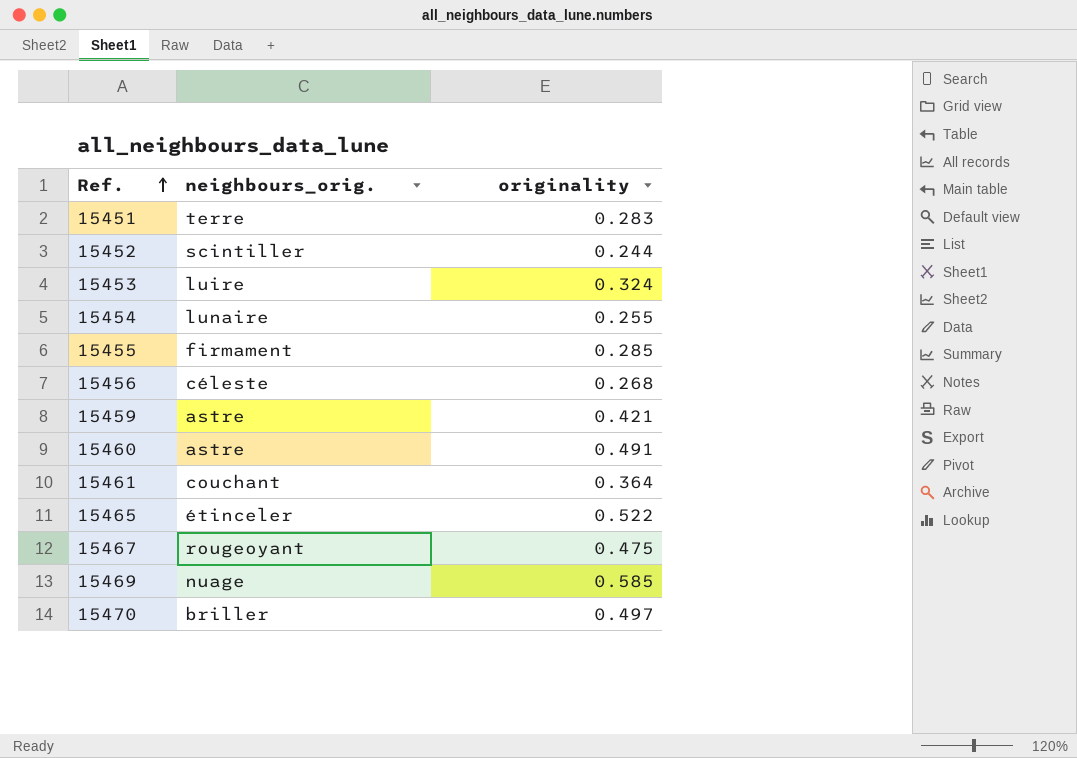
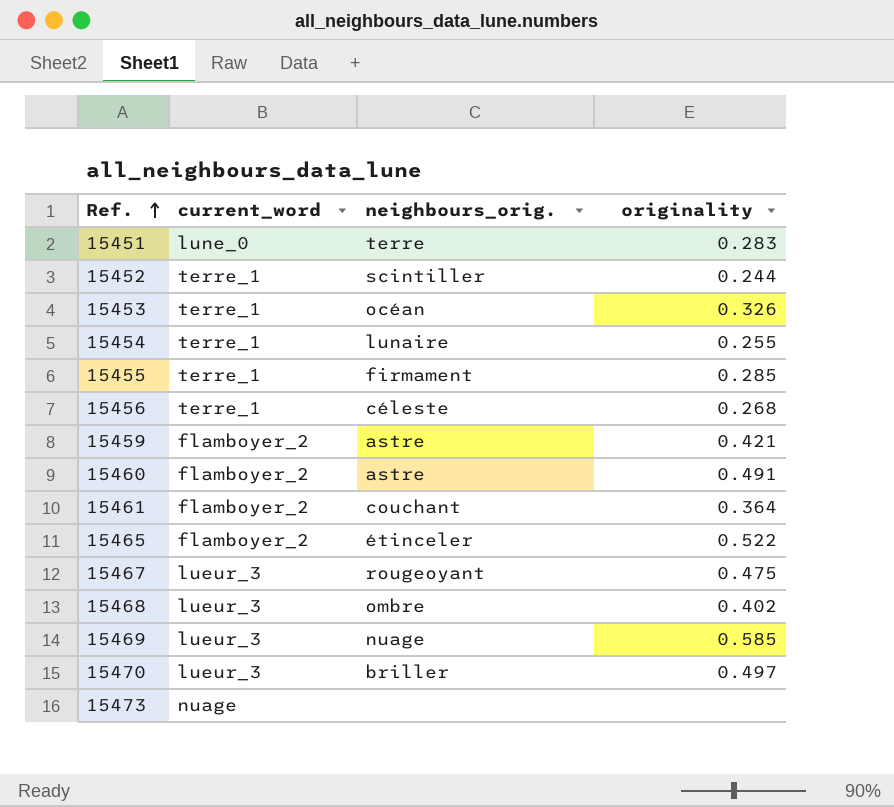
column current_word | position: none -> 2
15453 | neighbours_orig.: luire -> océan
15453 | originality: 0.324 -> 0.326
row 15468: none -> lueur_3 | ombre | 0.402
row 15473: none -> nuage | none | none

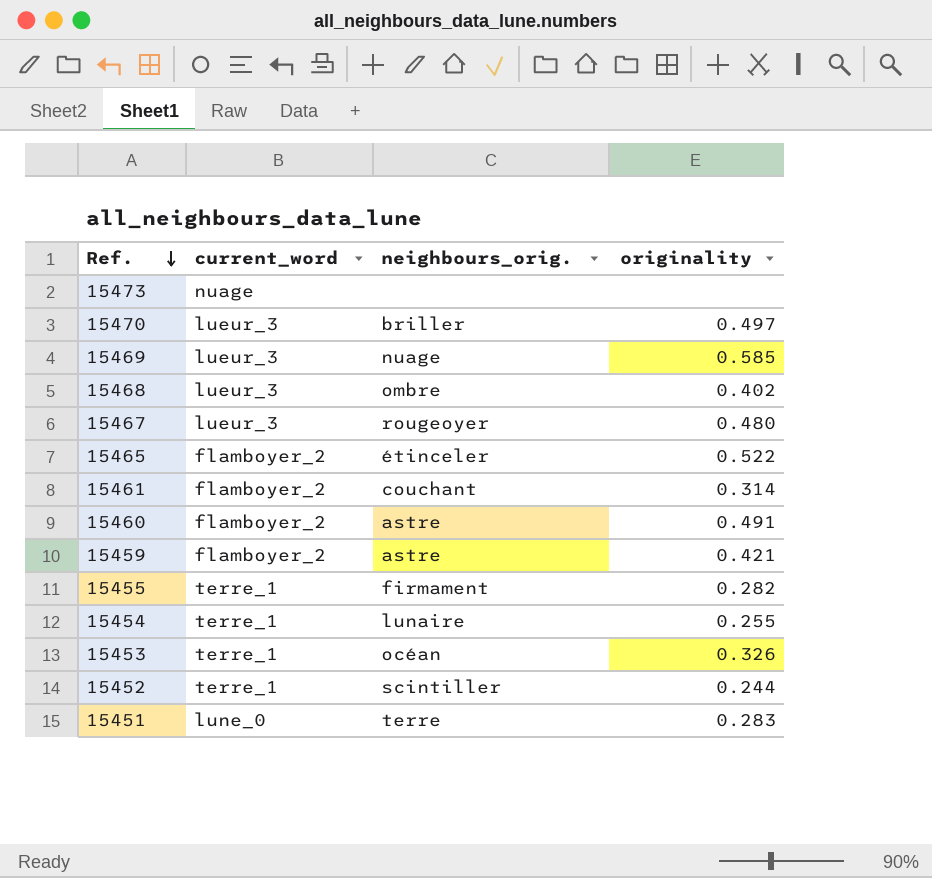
row order: Ref. ascending -> Ref. descending
row 15456: terre_1 | céleste | 0.268 -> none
15467 | neighbours_orig.: rougeoyant -> rougeoyer
15467 | originality: 0.475 -> 0.480
15461 | originality: 0.364 -> 0.314
15455 | originality: 0.285 -> 0.282

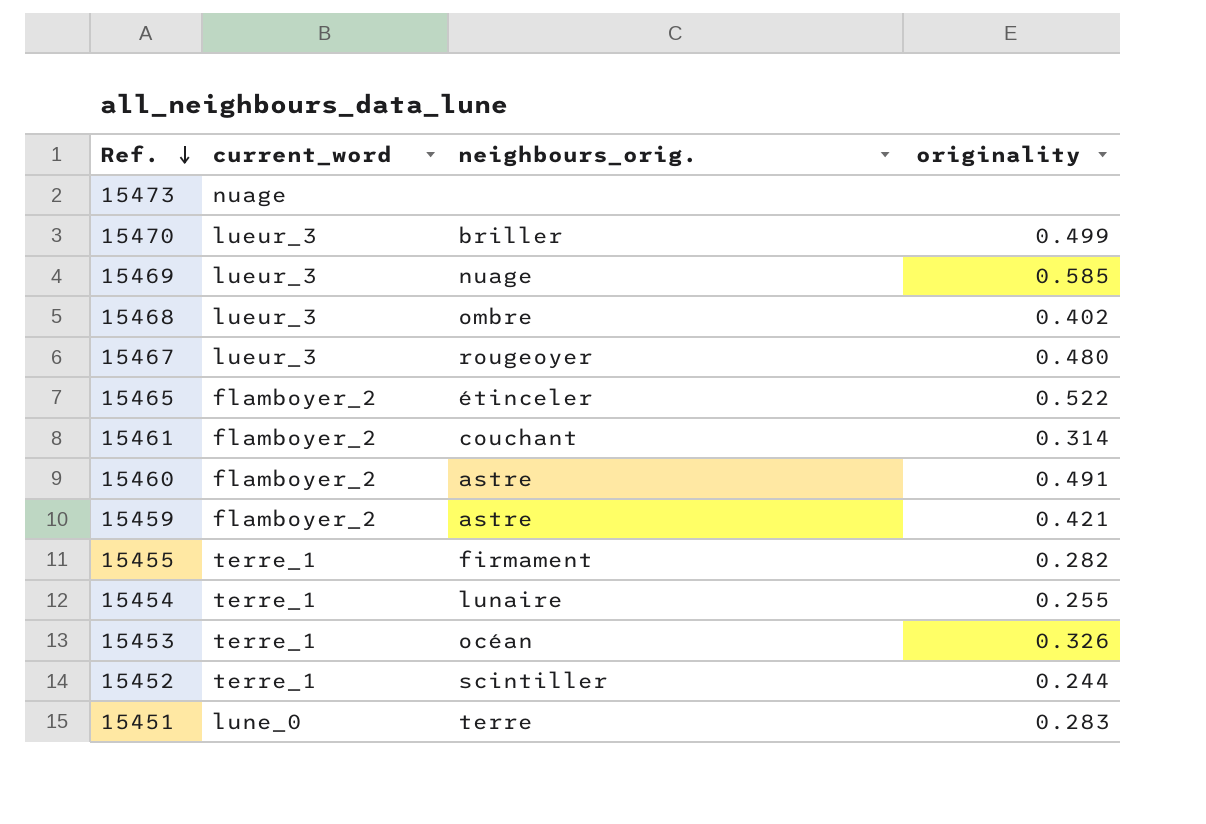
15470 | originality: 0.497 -> 0.499

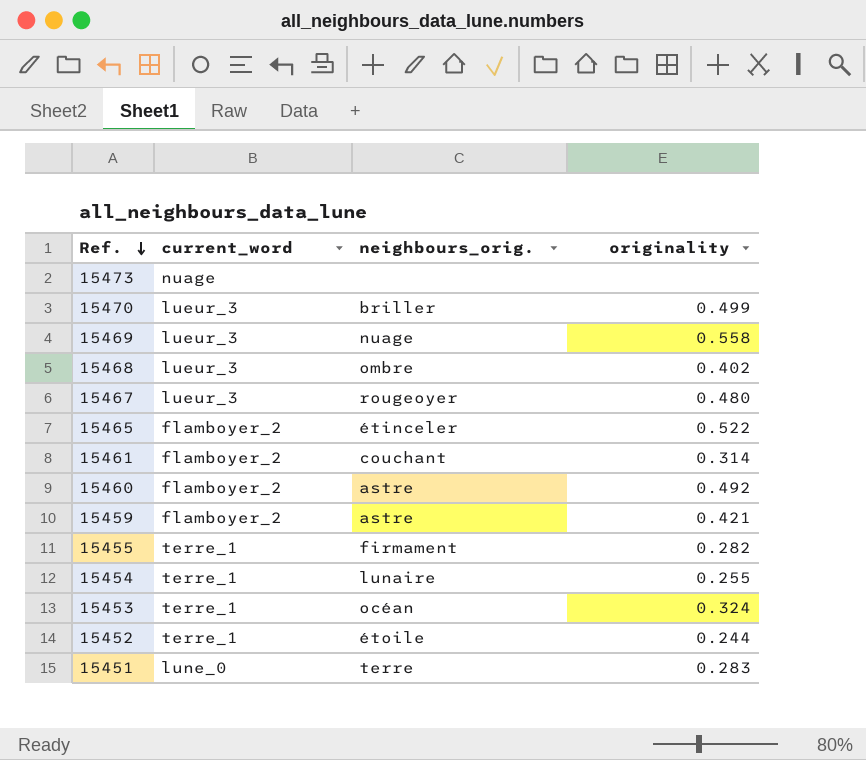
15469 | originality: 0.585 -> 0.558
15460 | originality: 0.491 -> 0.492
15453 | originality: 0.326 -> 0.324
15452 | neighbours_orig.: scintiller -> étoile

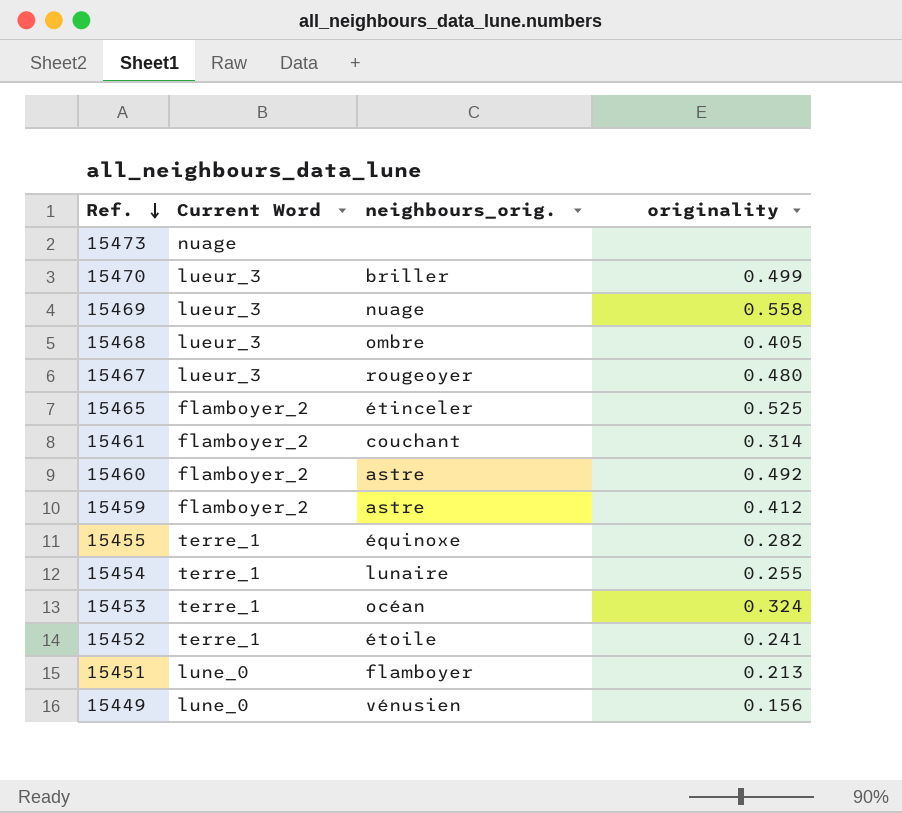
column name: current_word -> Current Word
15468 | originality: 0.402 -> 0.405
15465 | originality: 0.522 -> 0.525
15459 | originality: 0.421 -> 0.412
15455 | neighbours_orig.: firmament -> équinoxe
15452 | originality: 0.244 -> 0.241
15451 | neighbours_orig.: terre -> flamboyer
15451 | originality: 0.283 -> 0.213
row 15449: none -> lune_0 | vénusien | 0.156

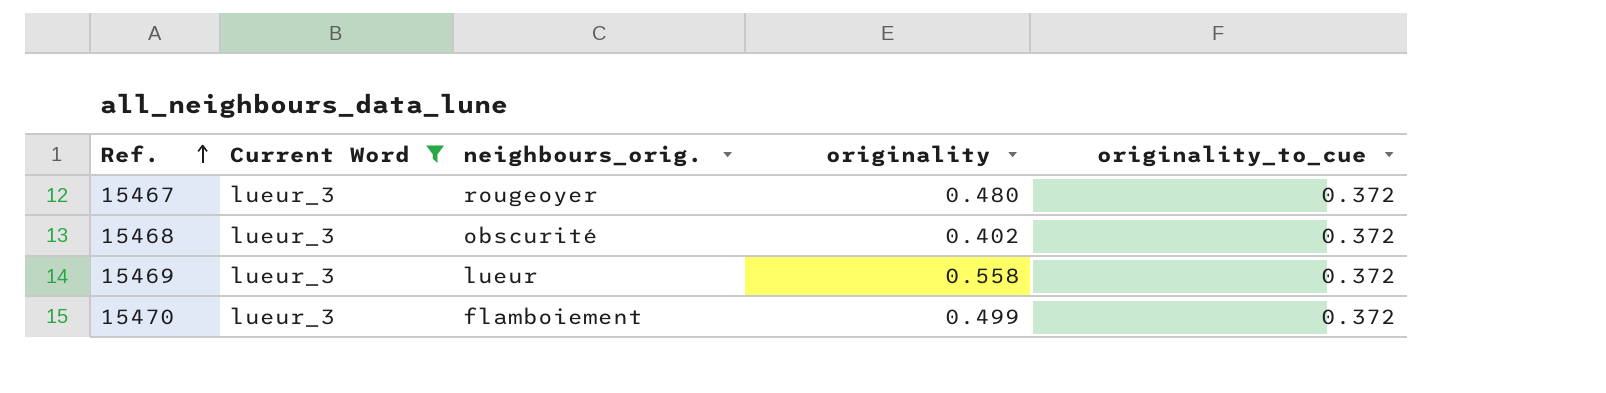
filter: none -> Current Word = lueur_3
row order: Ref. descending -> Ref. ascending
column originality_to_cue | position: none -> 5
15468 | neighbours_orig.: ombre -> obscurité
15468 | originality: 0.405 -> 0.402
15469 | neighbours_orig.: nuage -> lueur
15470 | neighbours_orig.: briller -> flamboiement

